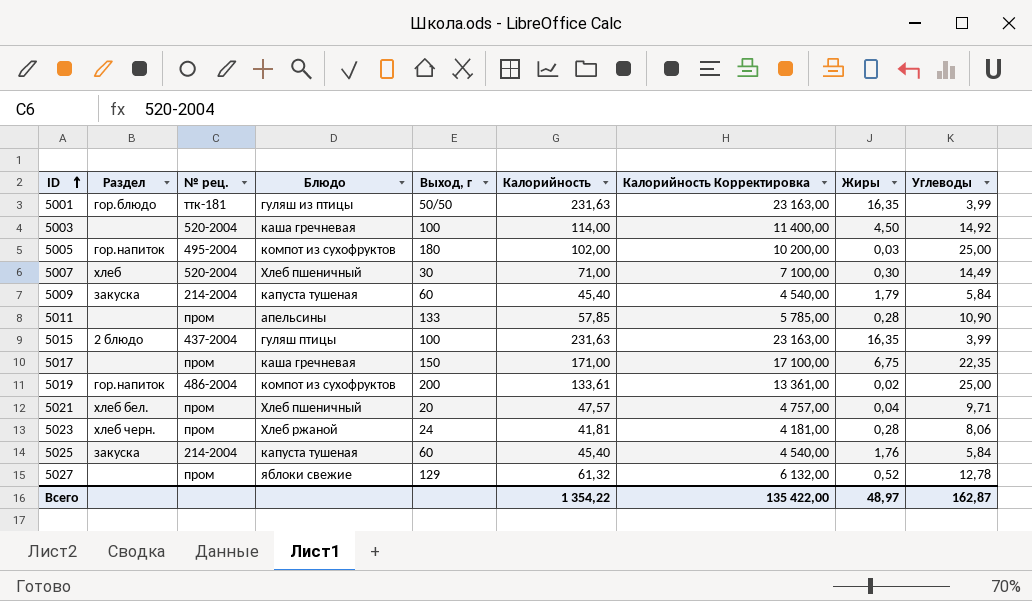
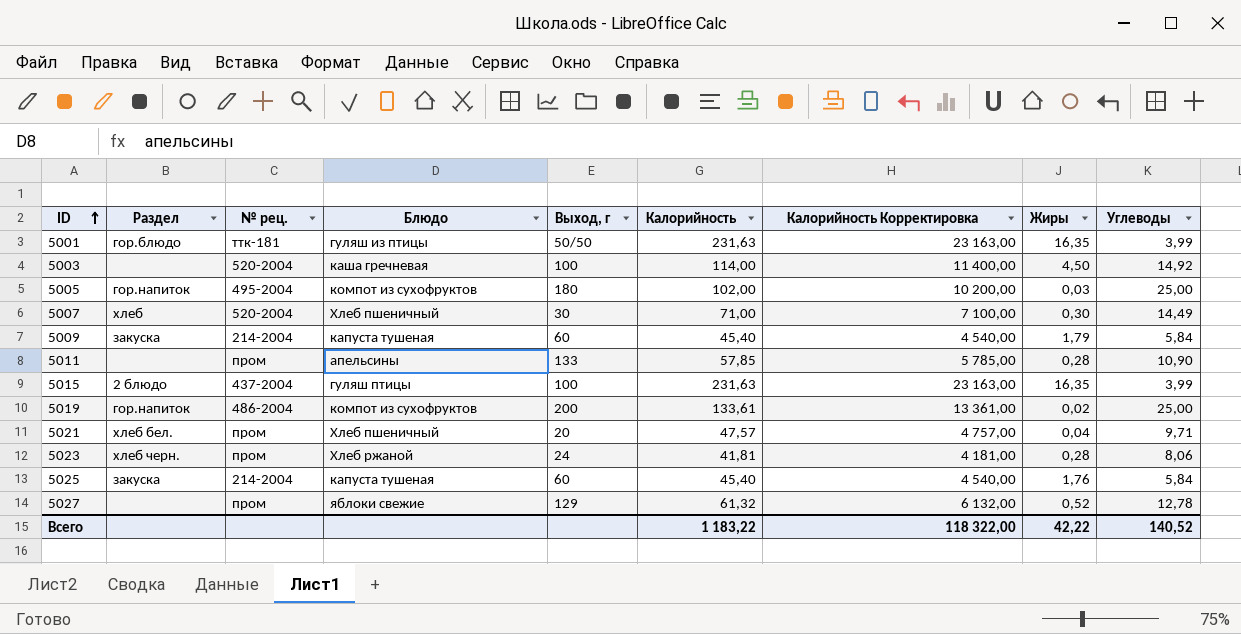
row 5017: none | пром | каша гречневая | 150 | 171,00 | 17 100,00 | 6,75 | 22,35 -> none
Всего | Калорийность: 1 354,22 -> 1 183,22
Всего | Калорийность Корректировка: 135 422,00 -> 118 322,00
Всего | Жиры: 48,97 -> 42,22
Всего | Углеводы: 162,87 -> 140,52

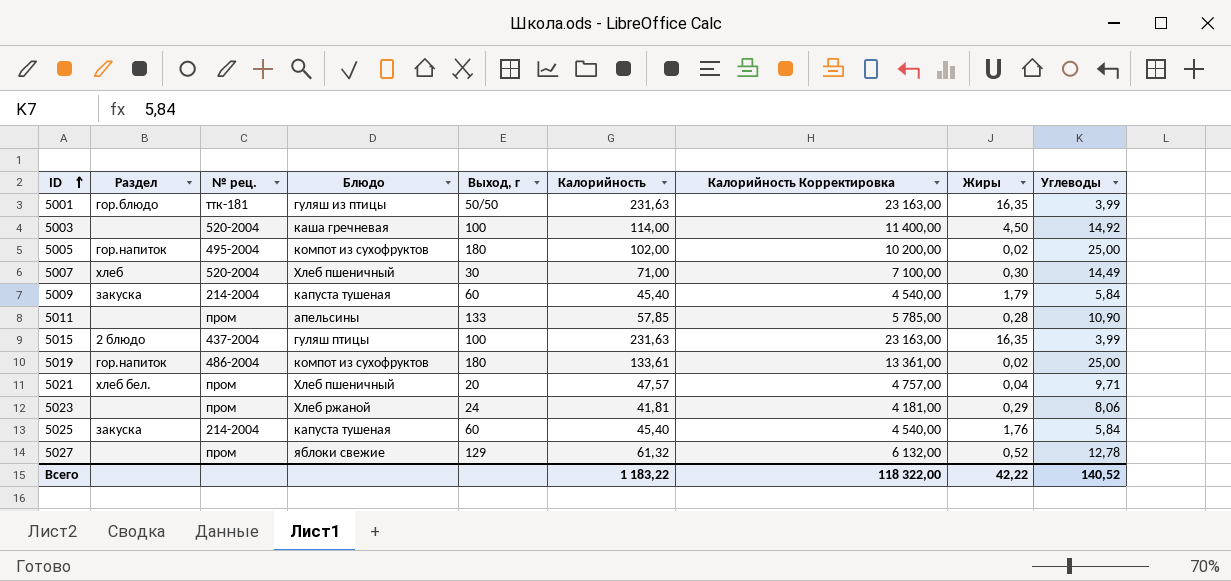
5005 | Жиры: 0,03 -> 0,02
5019 | Выход, г: 200 -> 180
5023 | Раздел: хлеб черн. -> none
5023 | Жиры: 0,28 -> 0,29

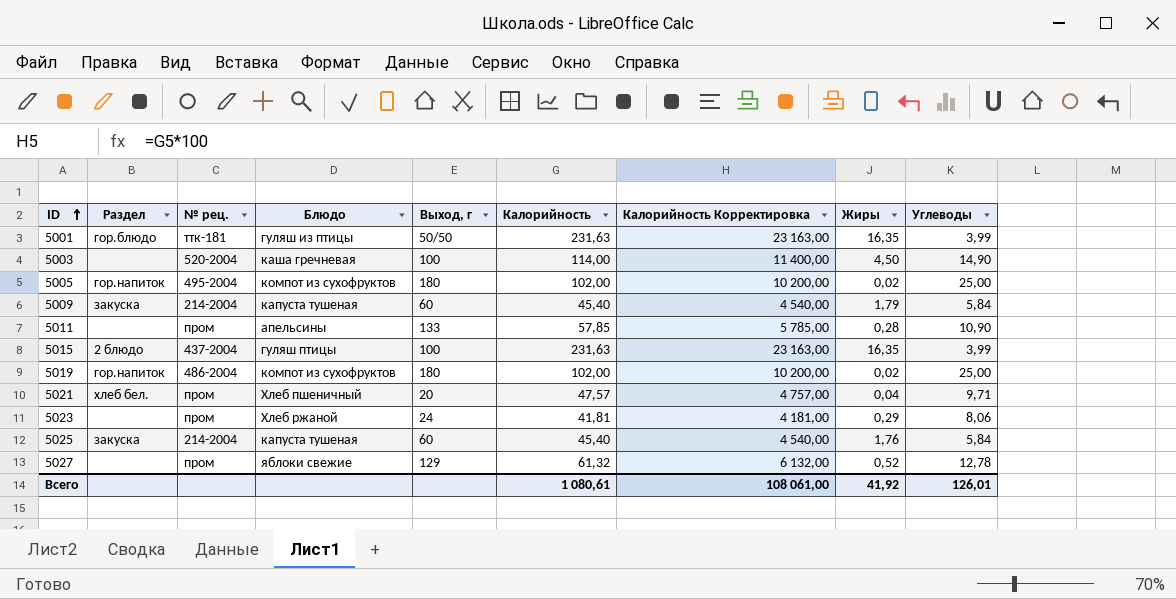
row 5007: хлеб | 520-2004 | Хлеб пшеничный | 30 | 71,00 | 7 100,00 | 0,30 | 14,49 -> none
5003 | Углеводы: 14,92 -> 14,90
5019 | Калорийность: 133,61 -> 102,00
5019 | Калорийность Корректировка: 13 361,00 -> 10 200,00
Всего | Калорийность: 1 183,22 -> 1 080,61
Всего | Калорийность Корректировка: 118 322,00 -> 108 061,00
Всего | Жиры: 42,22 -> 41,92
Всего | Углеводы: 140,52 -> 126,01

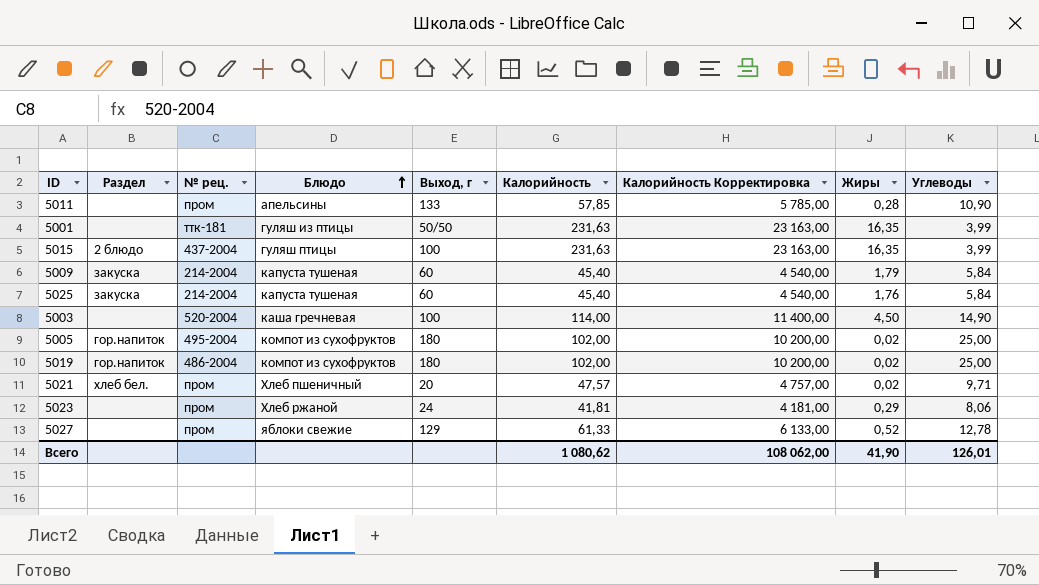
row order: ID ascending -> Блюдо ascending
5001 | Раздел: гор.блюдо -> none
5021 | Жиры: 0,04 -> 0,02
5027 | Калорийность: 61,32 -> 61,33
5027 | Калорийность Корректировка: 6 132,00 -> 6 133,00
Всего | Калорийность: 1 080,61 -> 1 080,62
Всего | Калорийность Корректировка: 108 061,00 -> 108 062,00
Всего | Жиры: 41,92 -> 41,90

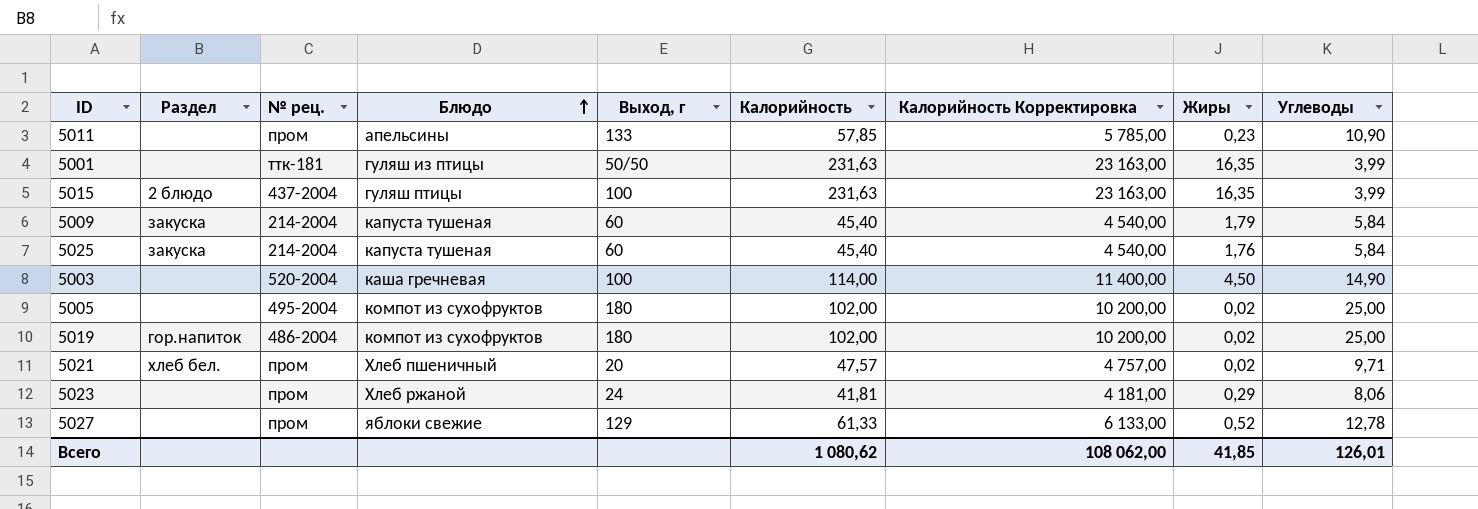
5011 | Жиры: 0,28 -> 0,23
5005 | Раздел: гор.напиток -> none
Всего | Жиры: 41,90 -> 41,85

